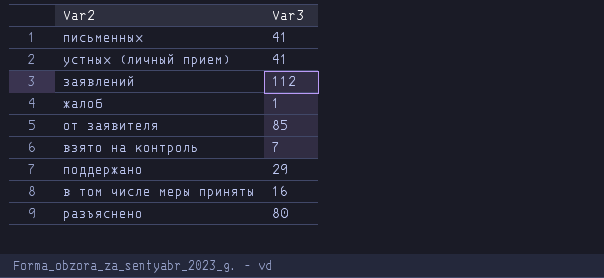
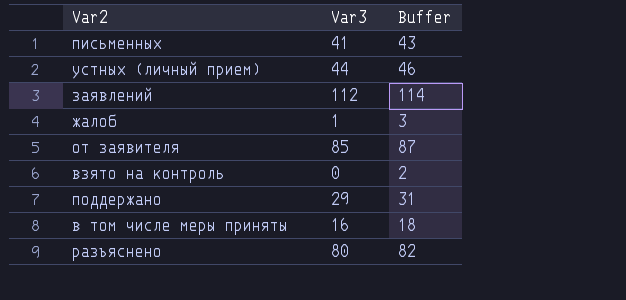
column Buffer | formula: none -> [Var3] + 2
устных (личный прием) | Var3: 41 -> 44
взято на контроль | Var3: 7 -> 0

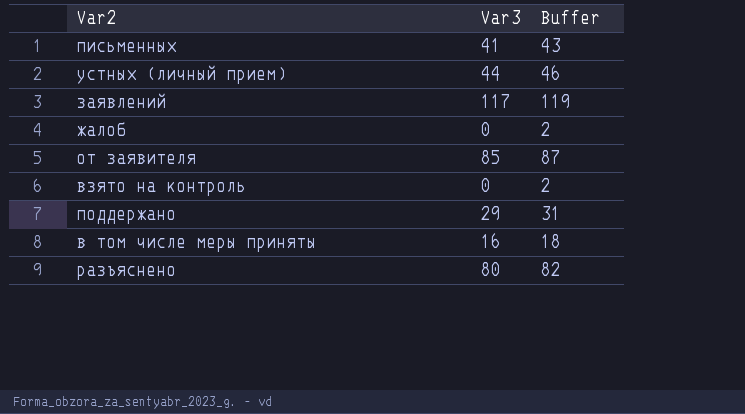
заявлений | Var3: 112 -> 117
заявлений | Buffer: 114 -> 119
жалоб | Var3: 1 -> 0
жалоб | Buffer: 3 -> 2

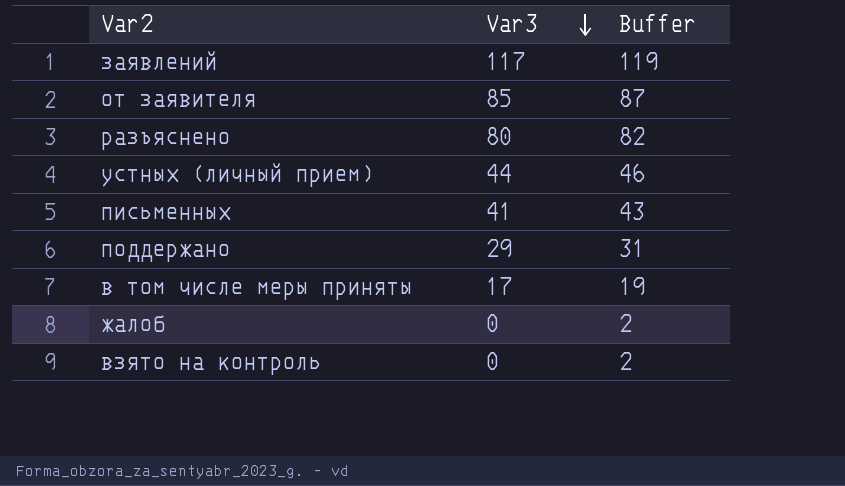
row order: none -> Var3 descending
в том числе меры приняты | Var3: 16 -> 17
в том числе меры приняты | Buffer: 18 -> 19

